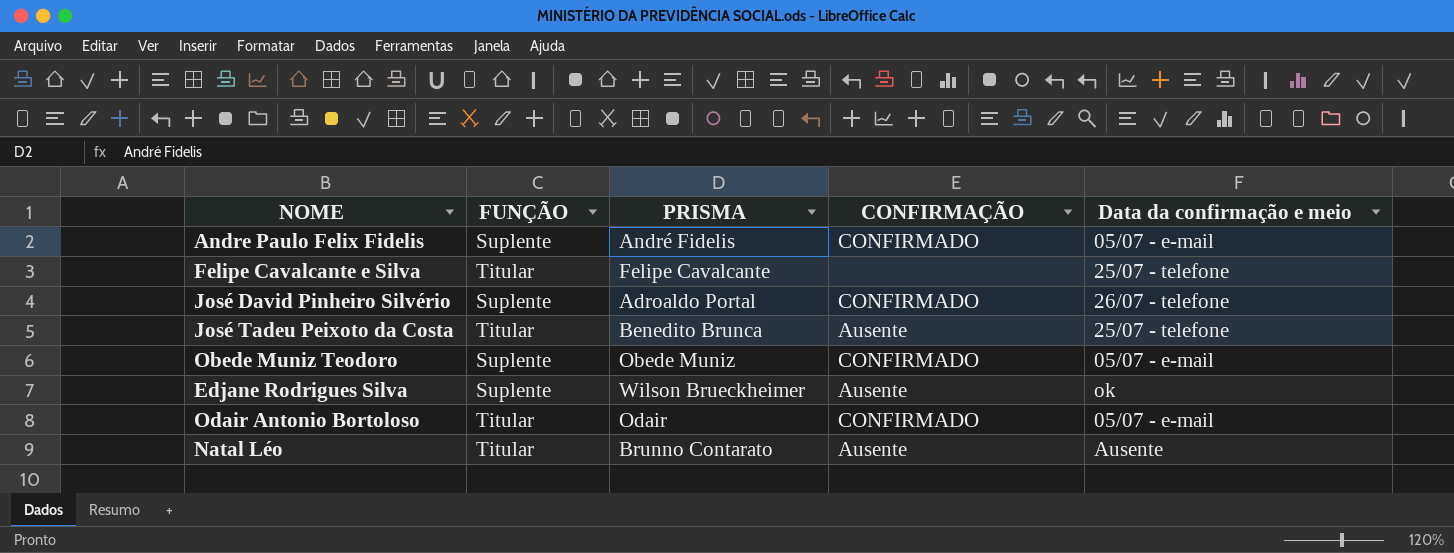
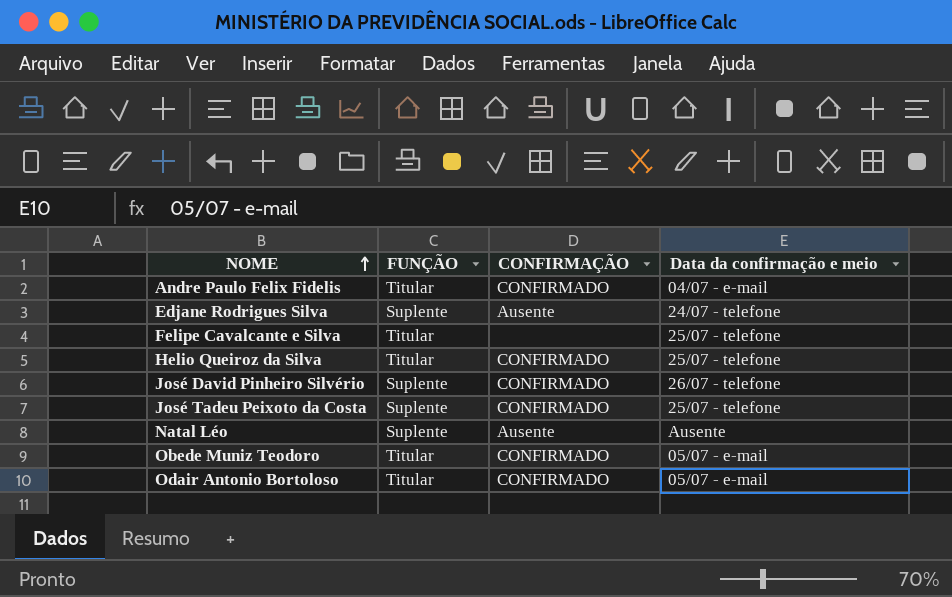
row order: none -> NOME ascending
column PRISMA | position: 3 -> none
Andre Paulo Felix Fidelis | FUNÇÃO: Suplente -> Titular
Andre Paulo Felix Fidelis | Data da confirmação e meio: 05/07 - e-mail -> 04/07 - e-mail
Edjane Rodrigues Silva | Data da confirmação e meio: ok -> 24/07 - telefone
row Helio Queiroz da Silva: none -> Titular | CONFIRMADO | 25/07 - telefone
José Tadeu Peixoto da Costa | FUNÇÃO: Titular -> Suplente
José Tadeu Peixoto da Costa | CONFIRMAÇÃO: Ausente -> CONFIRMADO
Natal Léo | FUNÇÃO: Titular -> Suplente
Obede Muniz Teodoro | FUNÇÃO: Suplente -> Titular

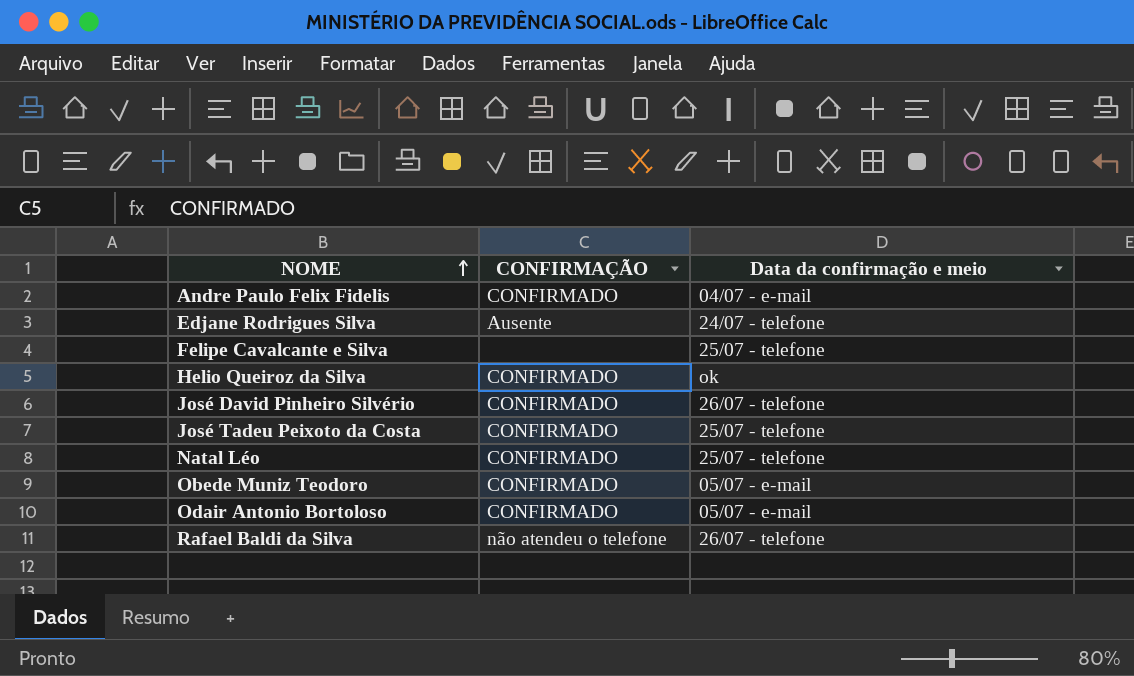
column FUNÇÃO | position: 2 -> none
Helio Queiroz da Silva | Data da confirmação e meio: 25/07 - telefone -> ok
Natal Léo | CONFIRMAÇÃO: Ausente -> CONFIRMADO
Natal Léo | Data da confirmação e meio: Ausente -> 25/07 - telefone
row Rafael Baldi da Silva: none -> não atendeu o telefone | 26/07 - telefone

